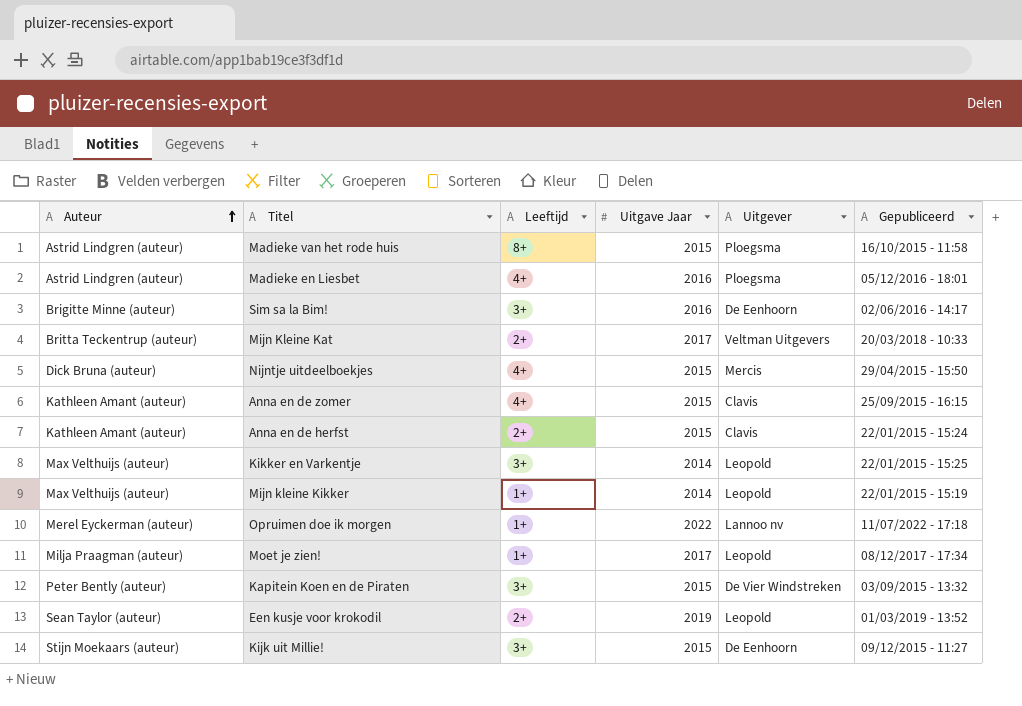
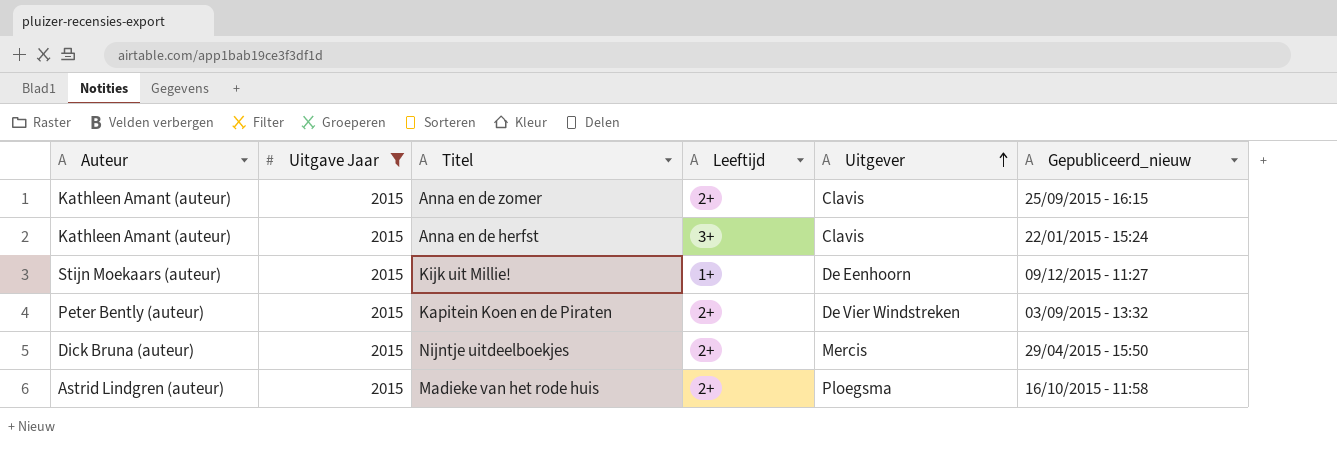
filter: none -> Uitgave Jaar = 2015
row order: Auteur ascending -> Uitgever ascending
column Uitgave Jaar | position: 4 -> 2
column name: Gepubliceerd -> Gepubliceerd_nieuw
Anna en de zomer | Leeftijd: 4+ -> 2+
Anna en de herfst | Leeftijd: 2+ -> 3+
Kijk uit Millie! | Leeftijd: 3+ -> 1+
Kapitein Koen en de Piraten | Leeftijd: 3+ -> 2+
Nijntje uitdeelboekjes | Leeftijd: 4+ -> 2+
Madieke van het rode huis | Leeftijd: 8+ -> 2+

